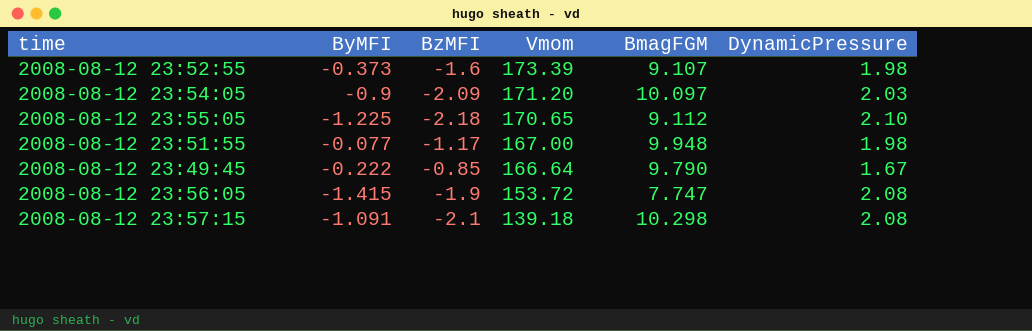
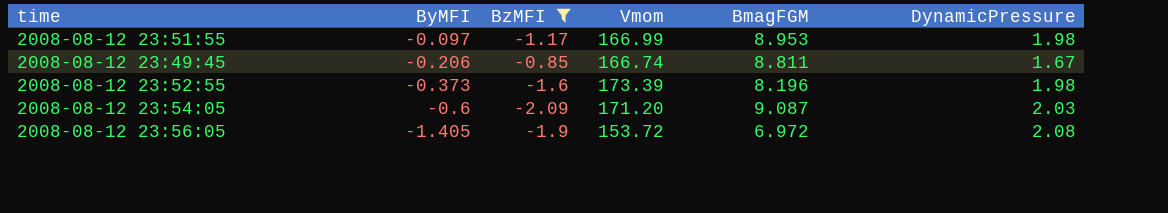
filter: none -> BzMFI >= -2.09
row order: Vmom descending -> ByMFI descending
2008-08-12 23:51:55 | ByMFI: -0.077 -> -0.097
2008-08-12 23:51:55 | Vmom: 167.00 -> 166.99
2008-08-12 23:51:55 | BmagFGM: 9.948 -> 8.953
2008-08-12 23:49:45 | ByMFI: -0.222 -> -0.206
2008-08-12 23:49:45 | Vmom: 166.64 -> 166.74
2008-08-12 23:49:45 | BmagFGM: 9.790 -> 8.811
2008-08-12 23:52:55 | BmagFGM: 9.107 -> 8.196
2008-08-12 23:54:05 | ByMFI: -0.9 -> -0.6
2008-08-12 23:54:05 | BmagFGM: 10.097 -> 9.087
2008-08-12 23:56:05 | ByMFI: -1.415 -> -1.405
2008-08-12 23:56:05 | BmagFGM: 7.747 -> 6.972

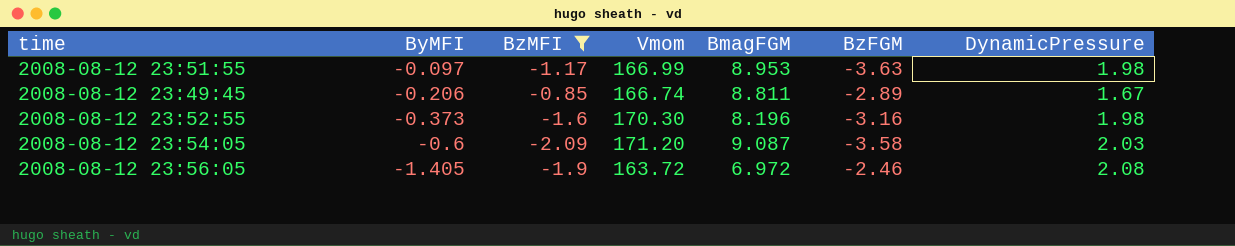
column BzFGM | position: none -> 6
2008-08-12 23:52:55 | Vmom: 173.39 -> 170.30
2008-08-12 23:56:05 | Vmom: 153.72 -> 163.72

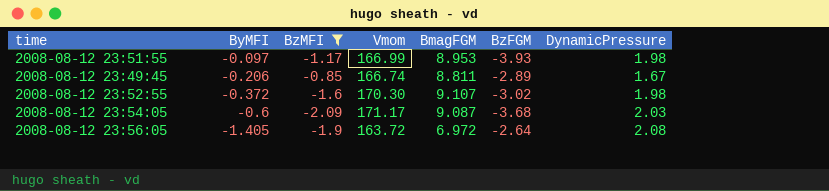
2008-08-12 23:51:55 | BzFGM: -3.63 -> -3.93
2008-08-12 23:52:55 | ByMFI: -0.373 -> -0.372
2008-08-12 23:52:55 | BmagFGM: 8.196 -> 9.107
2008-08-12 23:52:55 | BzFGM: -3.16 -> -3.02
2008-08-12 23:54:05 | Vmom: 171.20 -> 171.17
2008-08-12 23:54:05 | BzFGM: -3.58 -> -3.68
2008-08-12 23:56:05 | BzFGM: -2.46 -> -2.64

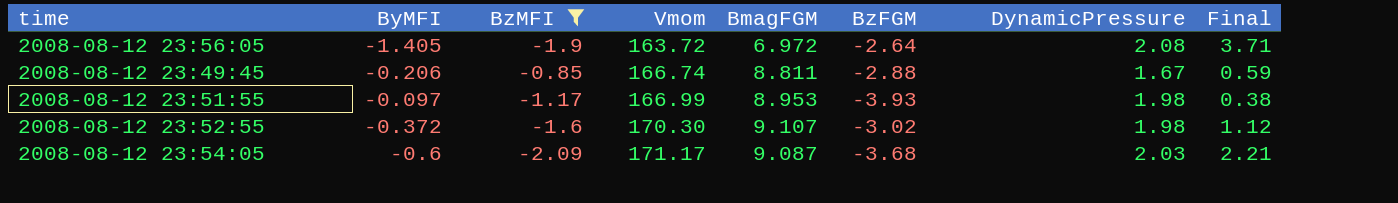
row order: ByMFI descending -> Vmom ascending
column Final | formula: none -> [ByMFI] * [BzFGM]
2008-08-12 23:49:45 | BzFGM: -2.89 -> -2.88

